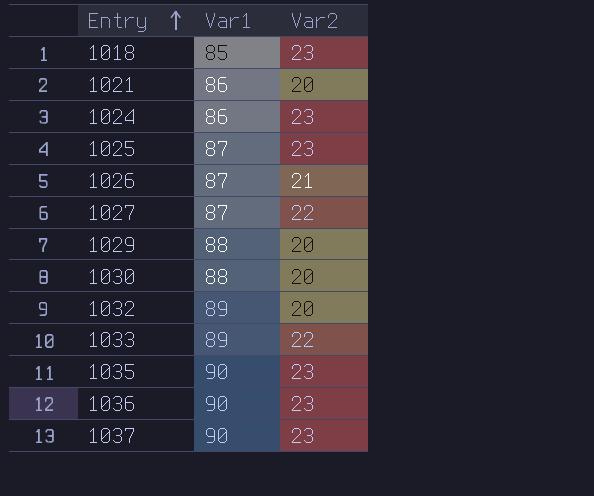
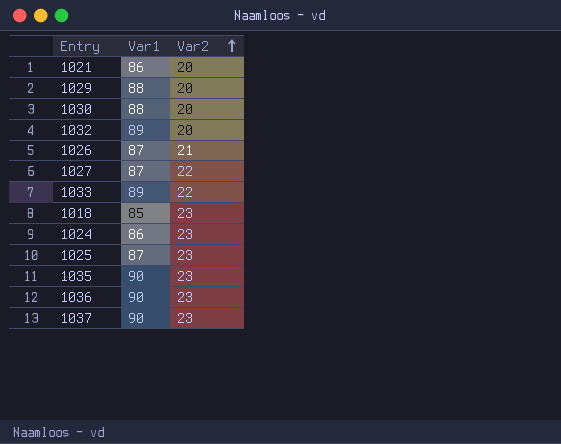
row order: Entry ascending -> Var2 ascending

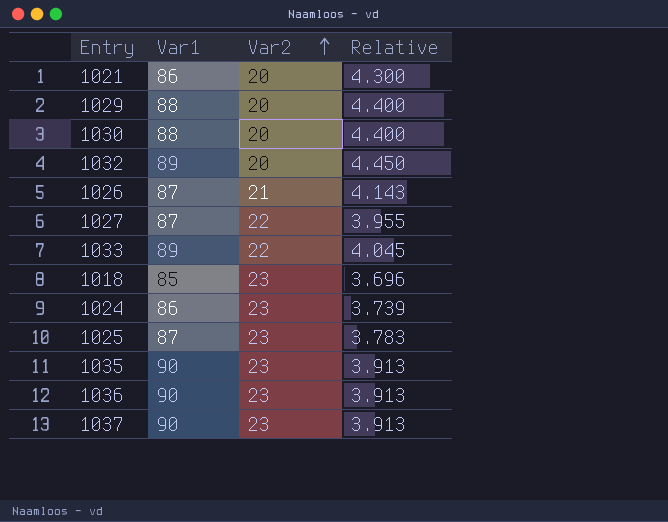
column Relative | formula: none -> [Var1] / [Var2]

